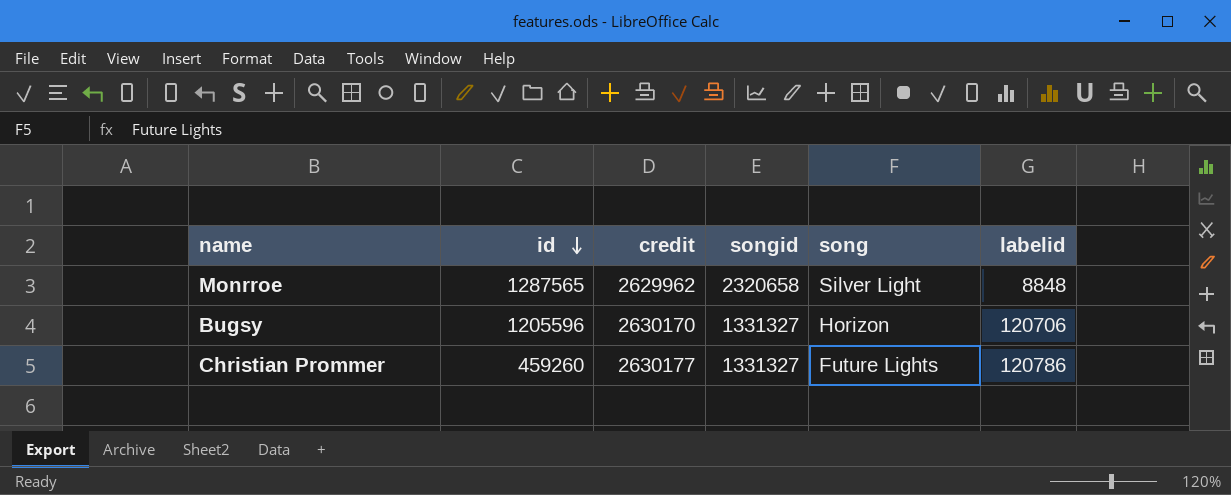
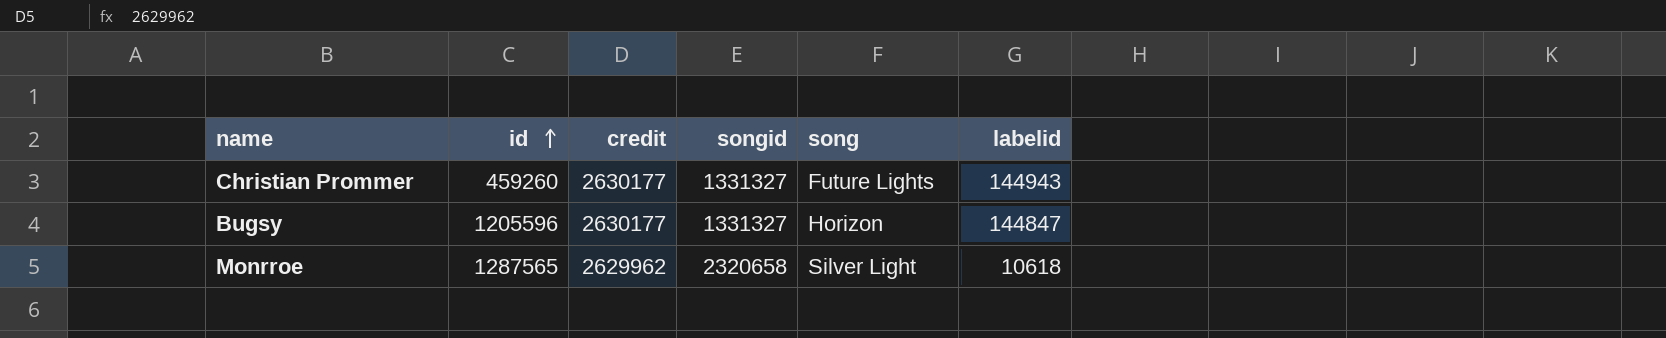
row order: id descending -> id ascending
Christian Prommer | labelid: 120786 -> 144943
Bugsy | credit: 2630170 -> 2630177
Bugsy | labelid: 120706 -> 144847
Monrroe | labelid: 8848 -> 10618

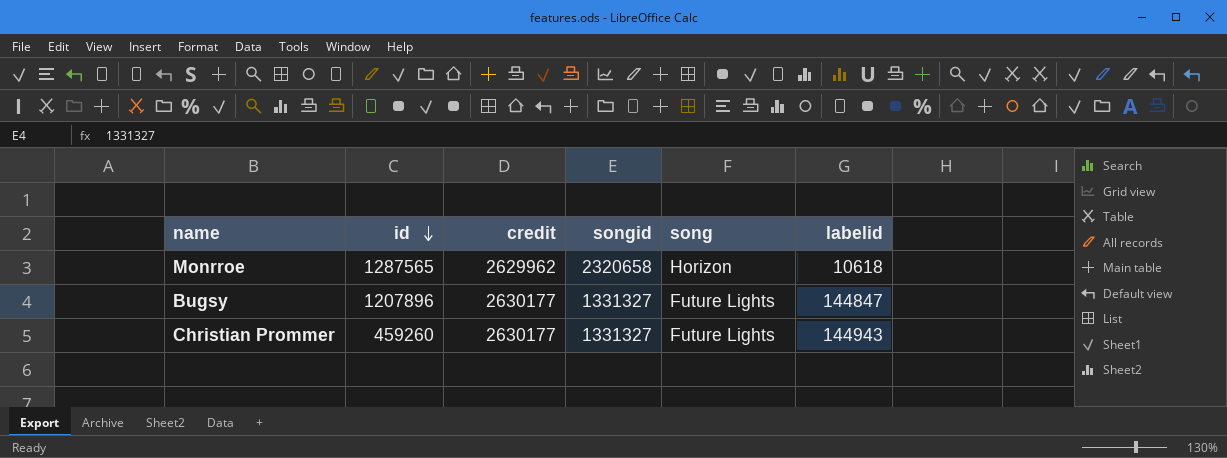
row order: id ascending -> id descending
Monrroe | song: Silver Light -> Horizon
Bugsy | id: 1205596 -> 1207896
Bugsy | song: Horizon -> Future Lights

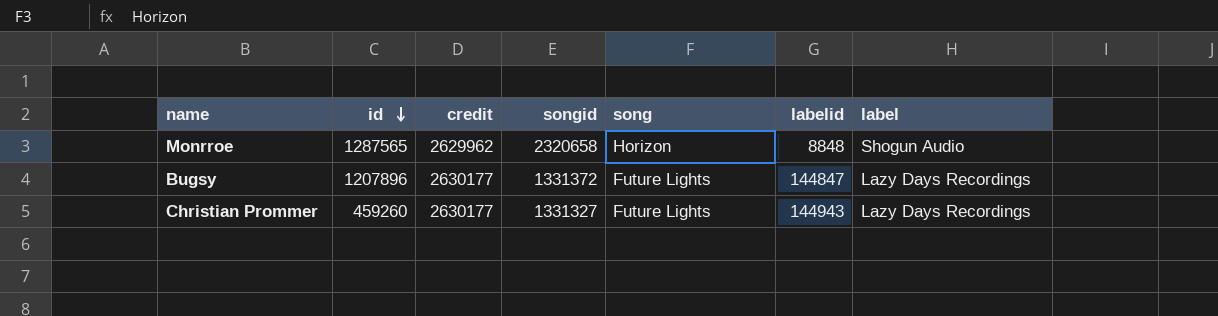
column label | position: none -> 7
Monrroe | labelid: 10618 -> 8848
Bugsy | songid: 1331327 -> 1331372

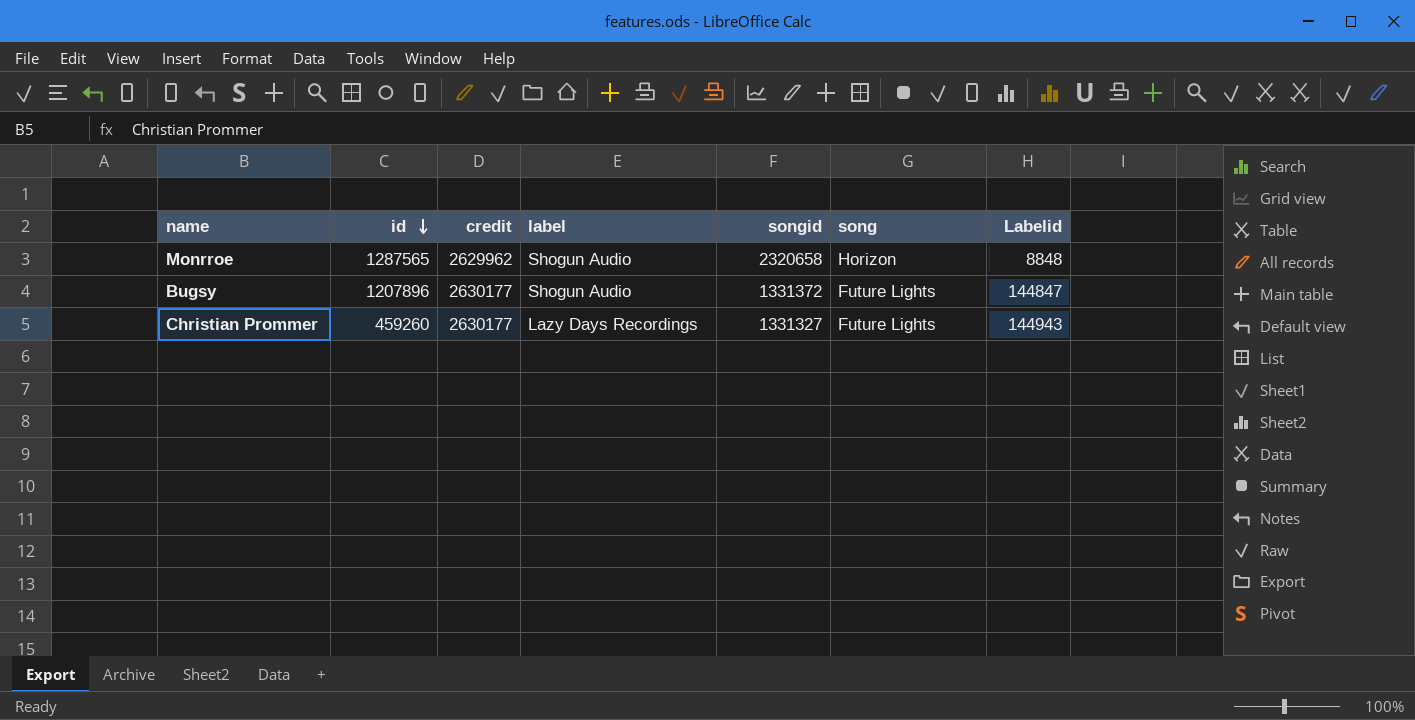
column label | position: 7 -> 4
column name: labelid -> Labelid
Bugsy | label: Lazy Days Recordings -> Shogun Audio

